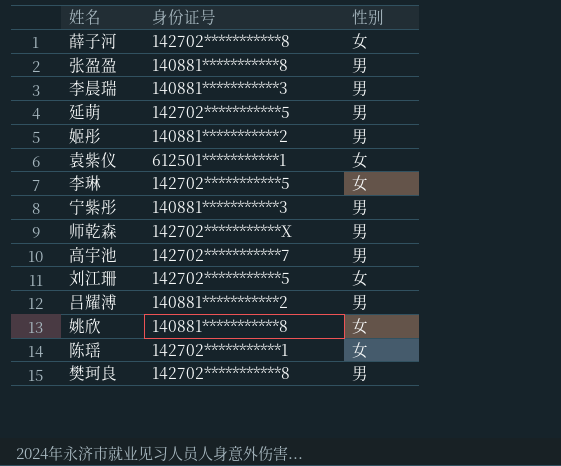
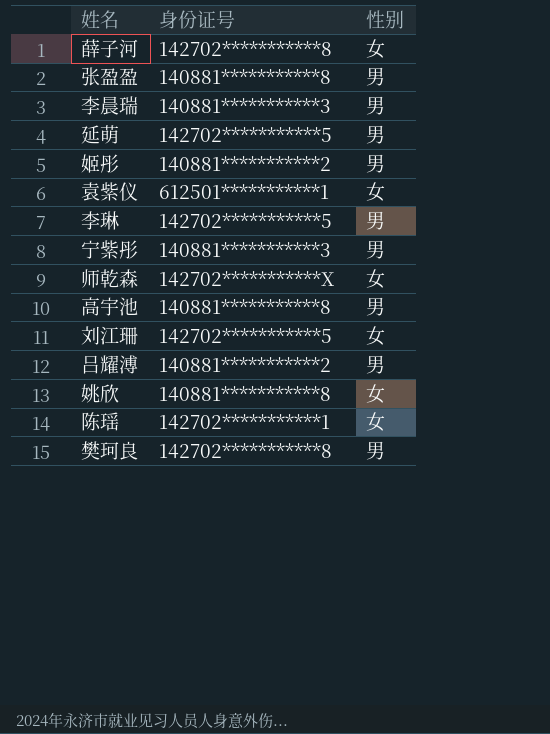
李琳 | 性别: 女 -> 男
师乾森 | 性别: 男 -> 女
高宇池 | 身份证号: 142702***********7 -> 140881***********8

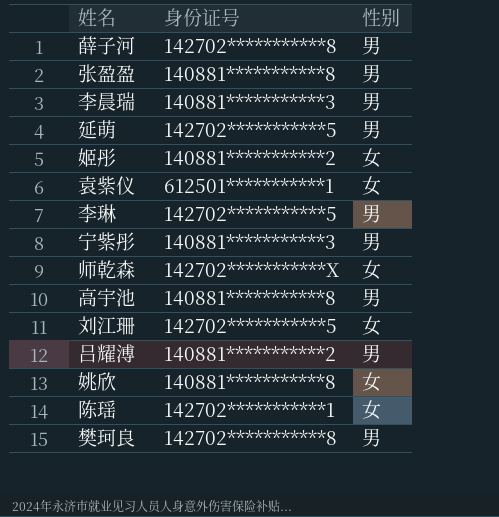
薛子河 | 性别: 女 -> 男
姬彤 | 性别: 男 -> 女

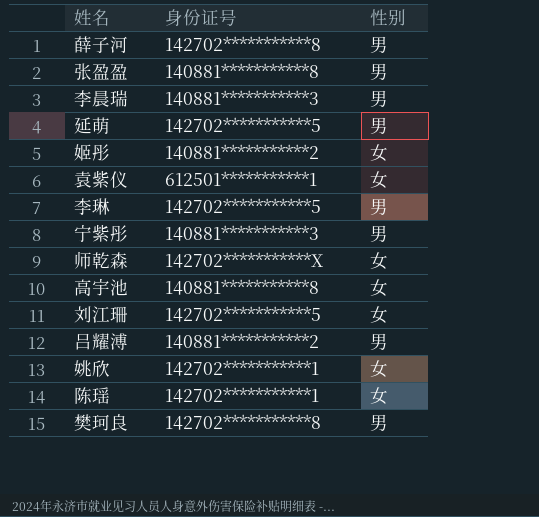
高宇池 | 性别: 男 -> 女
姚欣 | 身份证号: 140881***********8 -> 142702***********1

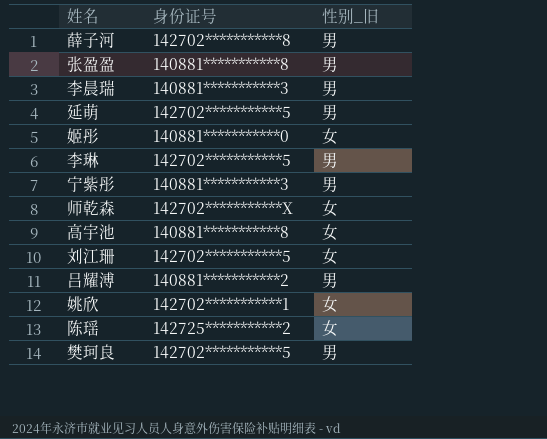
column name: 性别 -> 性别_旧
row 袁紫仪: 612501***********1 | 女 -> none
姬彤 | 身份证号: 140881***********2 -> 140881***********0
陈瑶 | 身份证号: 142702***********1 -> 142725***********2
樊珂良 | 身份证号: 142702***********8 -> 142702***********5

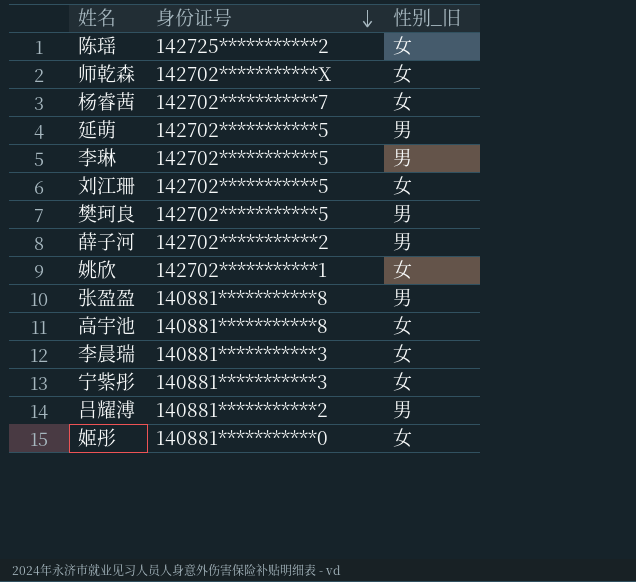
row order: none -> 身份证号 descending
row 杨睿茜: none -> 142702***********7 | 女
薛子河 | 身份证号: 142702***********8 -> 142702***********2
李晨瑞 | 性别_旧: 男 -> 女
宁紫彤 | 性别_旧: 男 -> 女

